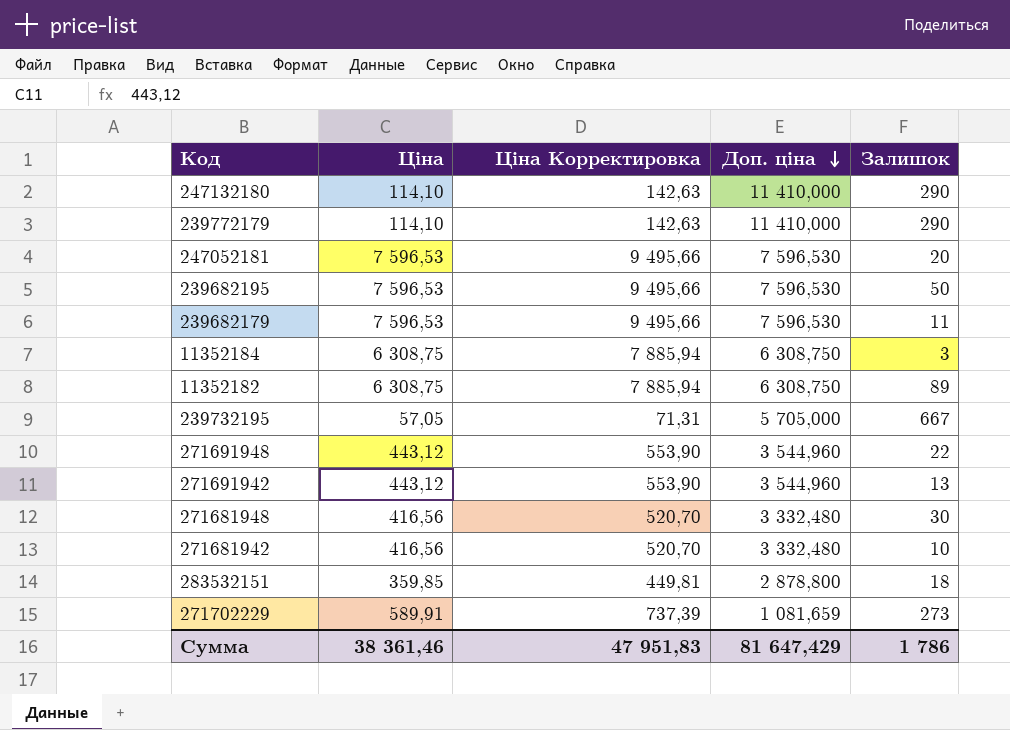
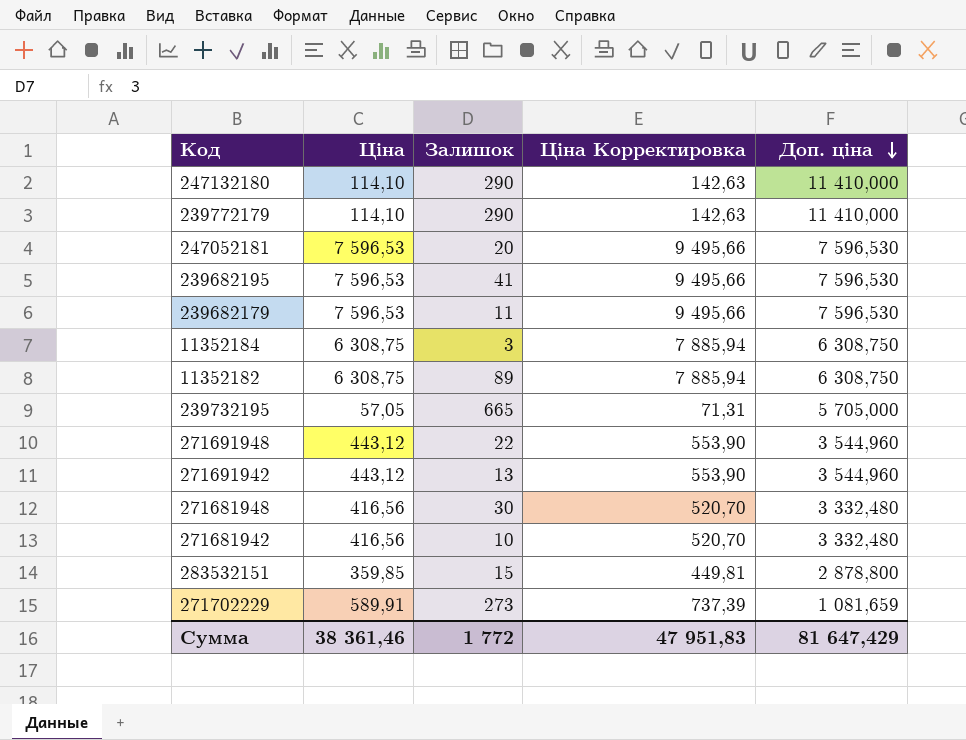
column Залишок | position: 5 -> 3
239682195 | Залишок: 50 -> 41
239732195 | Залишок: 667 -> 665
283532151 | Залишок: 18 -> 15
Сумма | Залишок: 1 786 -> 1 772

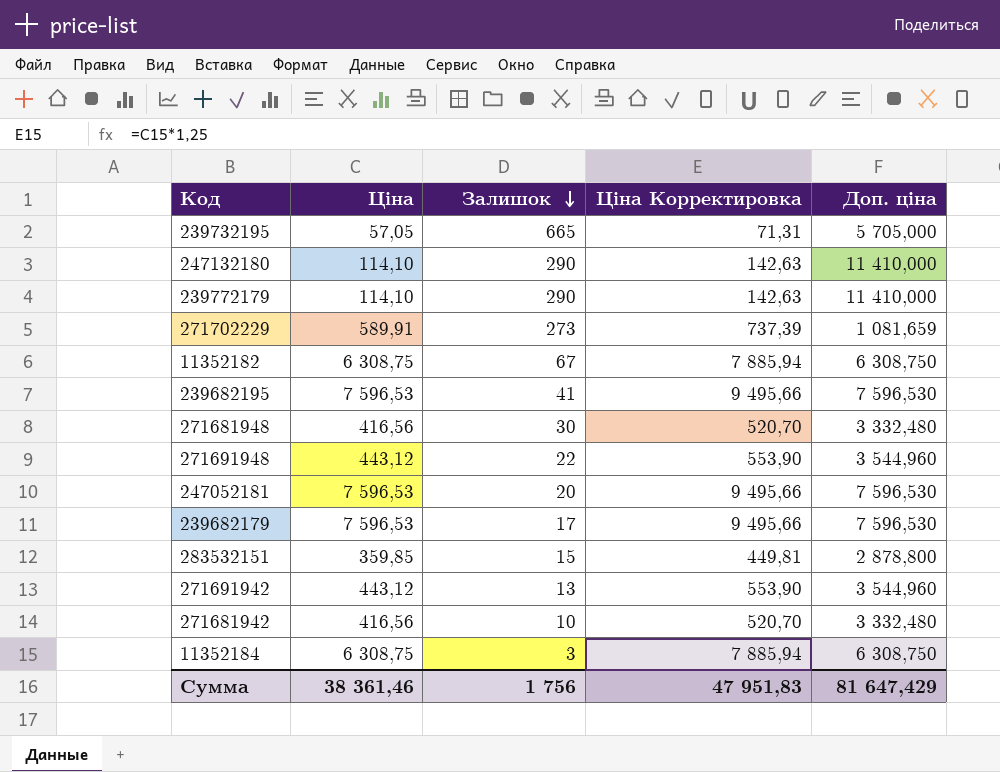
row order: Доп. ціна descending -> Залишок descending
11352182 | Залишок: 89 -> 67
239682179 | Залишок: 11 -> 17
Сумма | Залишок: 1 772 -> 1 756

